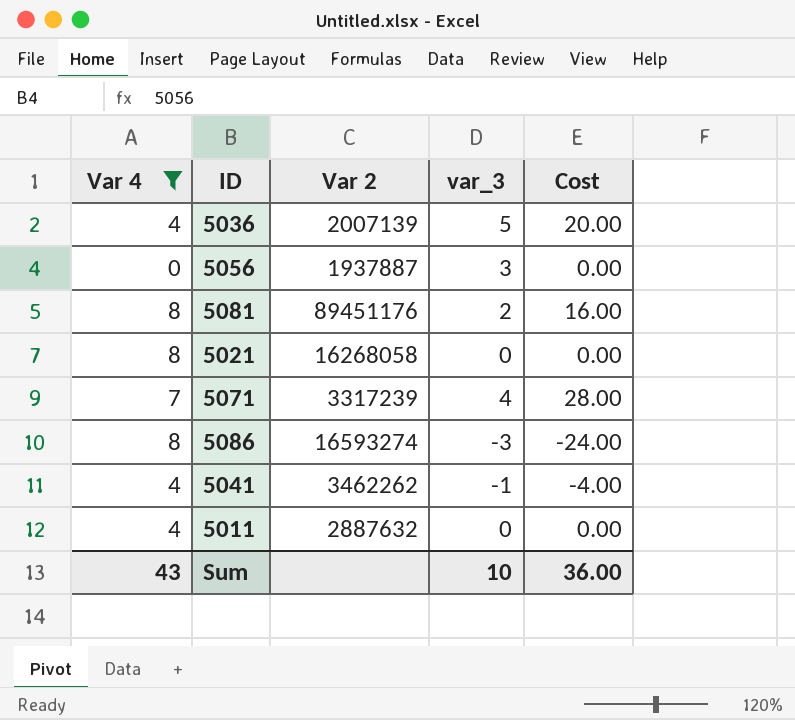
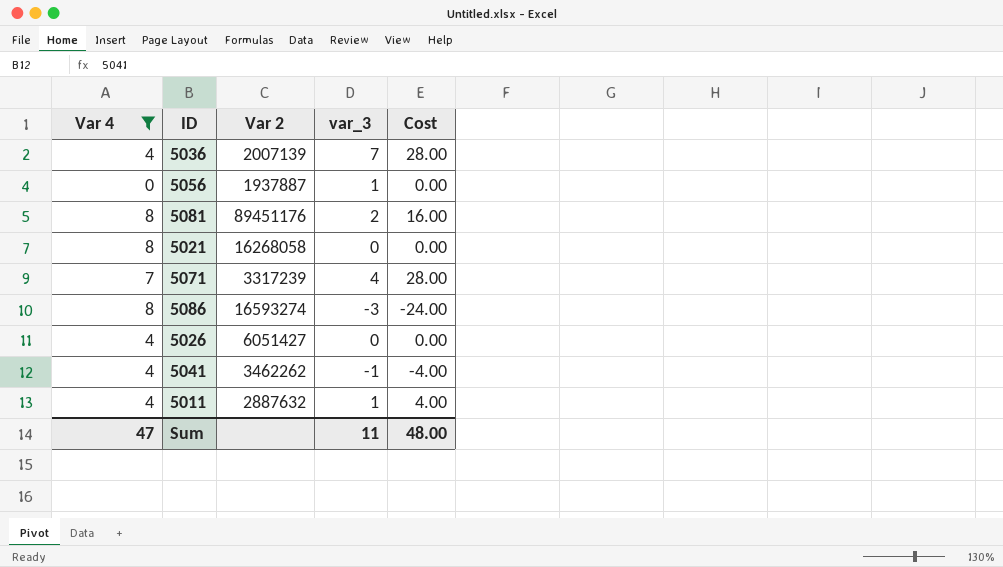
5036 | var_3: 5 -> 7
5036 | Cost: 20.00 -> 28.00
5056 | var_3: 3 -> 1
row 5026: none -> 4 | 6051427 | 0 | 0.00
5011 | var_3: 0 -> 1
5011 | Cost: 0.00 -> 4.00
Sum | Var 4: 43 -> 47
Sum | var_3: 10 -> 11
Sum | Cost: 36.00 -> 48.00

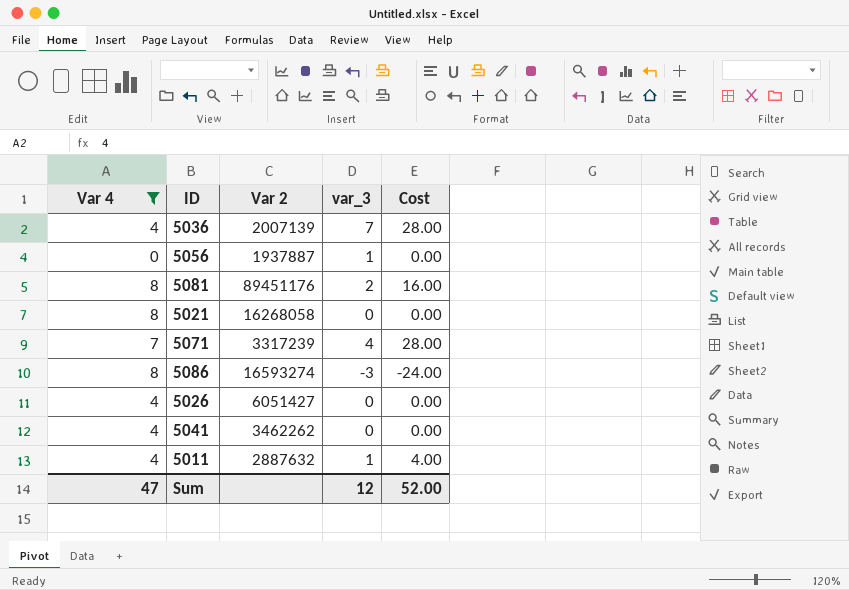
5041 | var_3: -1 -> 0
5041 | Cost: -4.00 -> 0.00
Sum | var_3: 11 -> 12
Sum | Cost: 48.00 -> 52.00

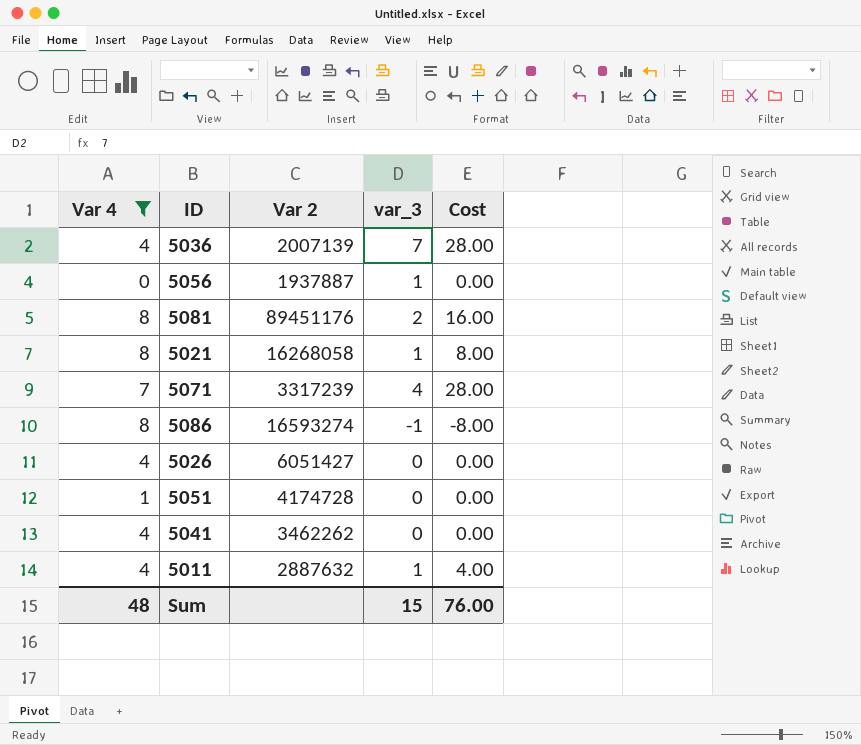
5021 | var_3: 0 -> 1
5021 | Cost: 0.00 -> 8.00
5086 | var_3: -3 -> -1
5086 | Cost: -24.00 -> -8.00
row 5051: none -> 1 | 4174728 | 0 | 0.00
Sum | Var 4: 47 -> 48
Sum | var_3: 12 -> 15
Sum | Cost: 52.00 -> 76.00

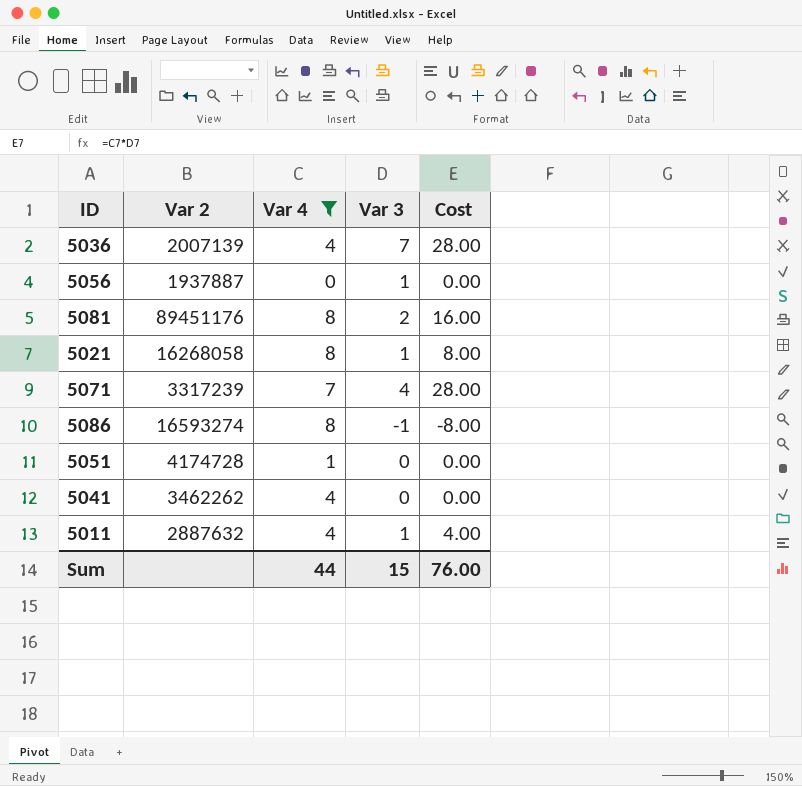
column Var 4 | position: 1 -> 3
column name: var_3 -> Var 3
row 5026: 4 | 6051427 | 0 | 0.00 -> none
Sum | Var 4: 48 -> 44

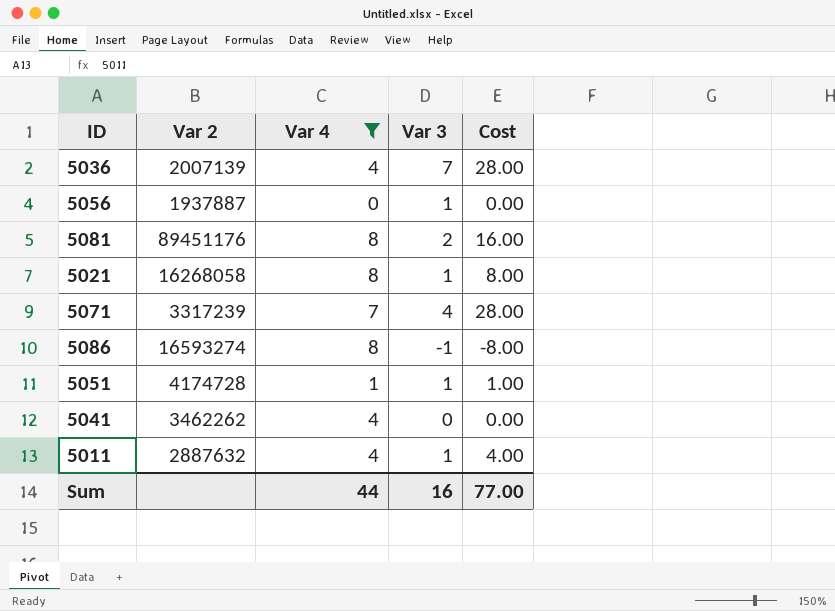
5051 | Var 3: 0 -> 1
5051 | Cost: 0.00 -> 1.00
Sum | Var 3: 15 -> 16
Sum | Cost: 76.00 -> 77.00

